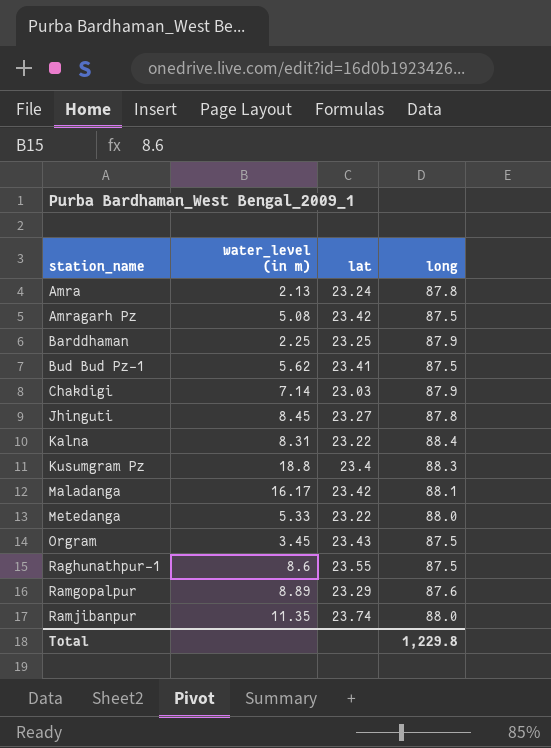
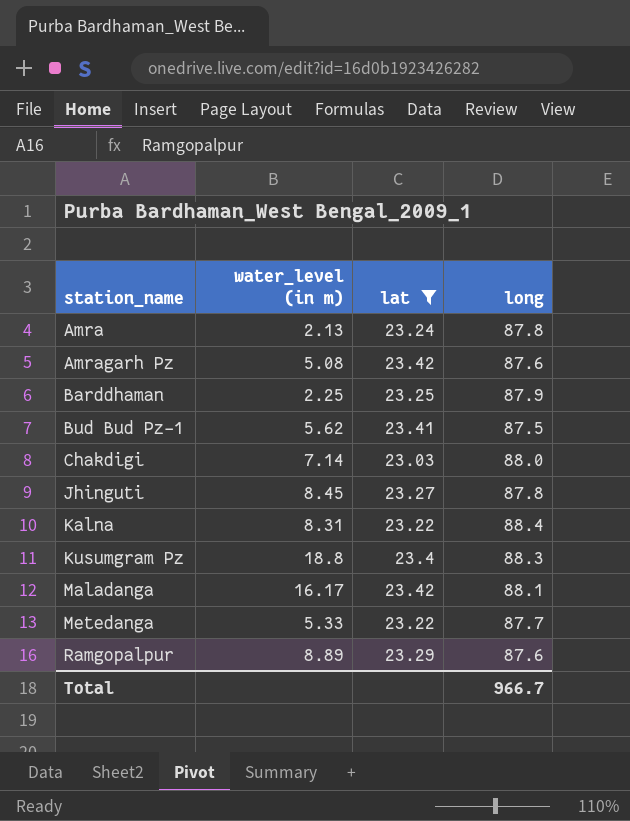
filter: none -> lat <= 23.42
Amragarh Pz | long: 87.5 -> 87.6
Chakdigi | long: 87.9 -> 88.0
Metedanga | long: 88.0 -> 87.7
Total | long: 1,229.8 -> 966.7

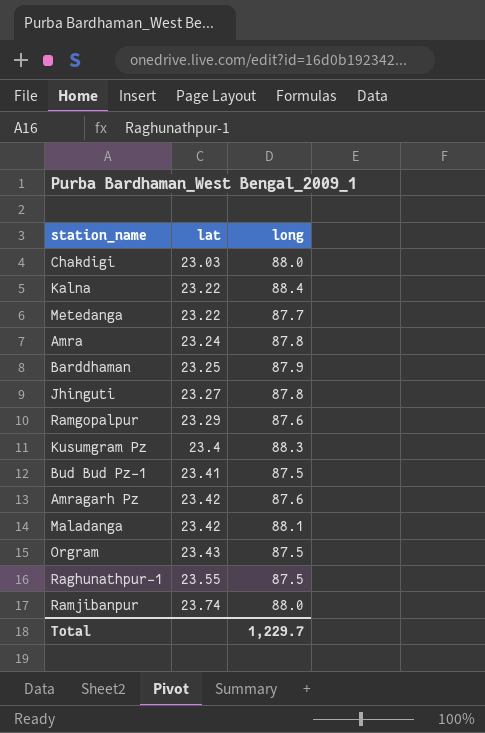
filter: lat <= 23.42 -> none
row order: station_name ascending -> lat ascending
column water_level (in m) | position: 2 -> none
Total | long: 966.7 -> 1,229.7

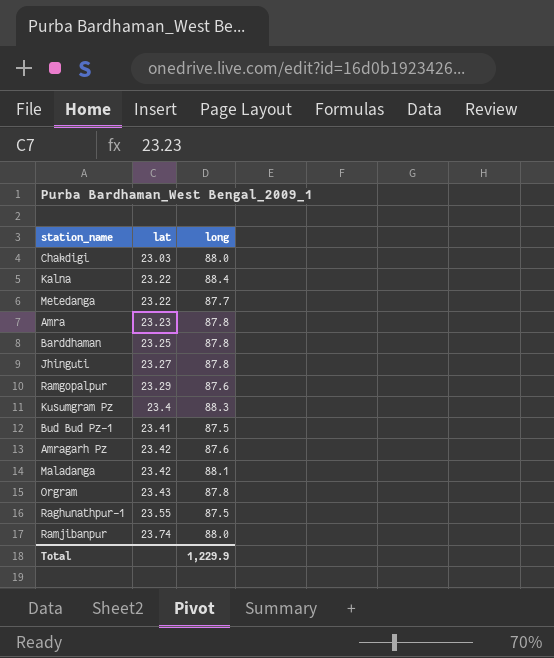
Amra | lat: 23.24 -> 23.23
Barddhaman | long: 87.9 -> 87.8
Orgram | long: 87.5 -> 87.8
Total | long: 1,229.7 -> 1,229.9

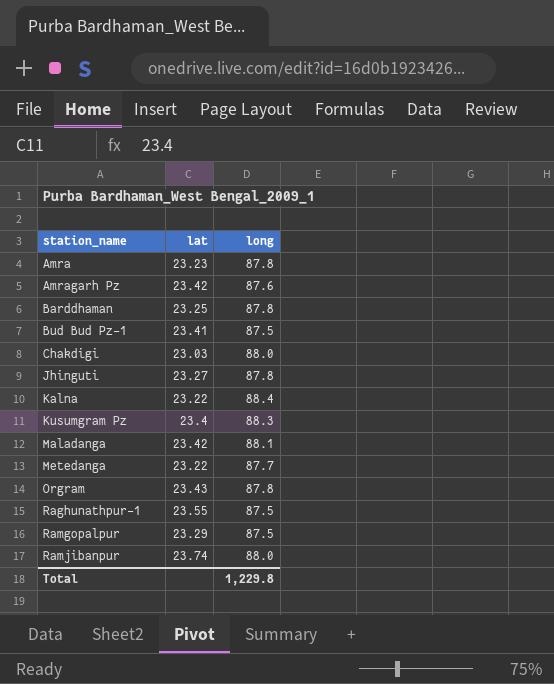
row order: lat ascending -> station_name ascending
Ramgopalpur | long: 87.6 -> 87.5
Total | long: 1,229.9 -> 1,229.8

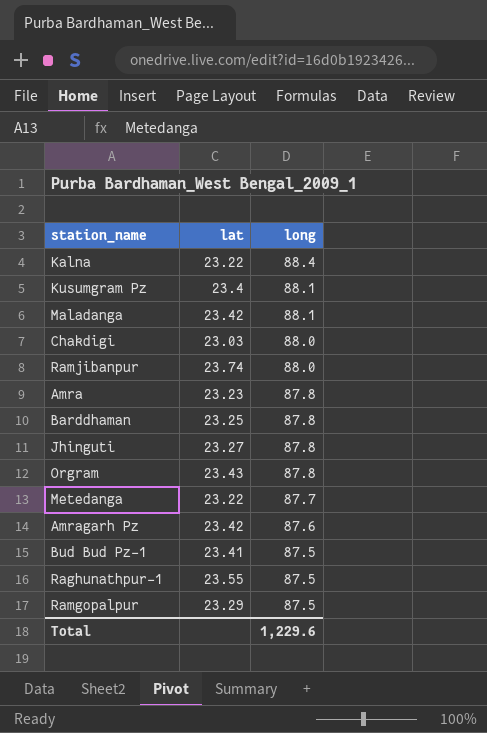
row order: station_name ascending -> long descending
Kusumgram Pz | long: 88.3 -> 88.1
Total | long: 1,229.8 -> 1,229.6

